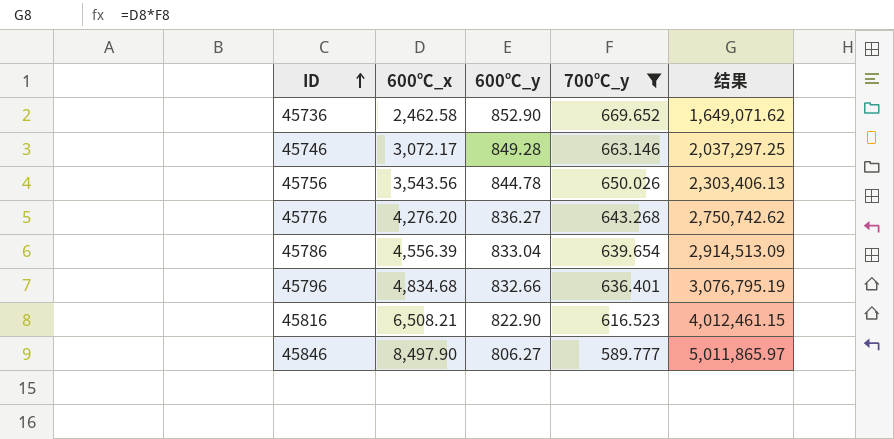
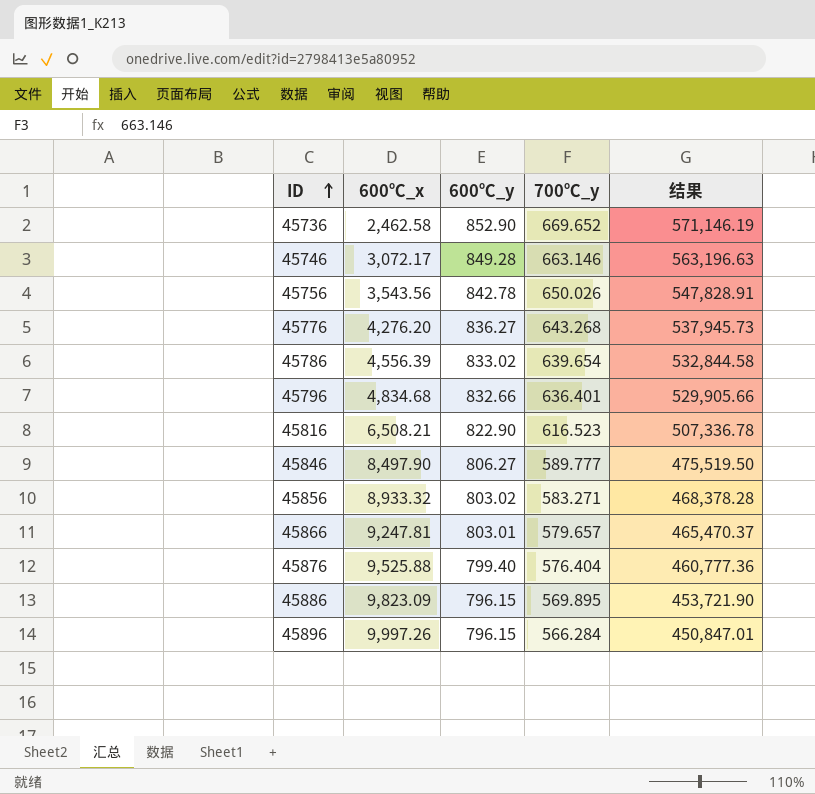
filter: 700℃_y >= 589.777 -> none
column 结果 | formula: [600℃_x] * [700℃_y] -> [600℃_y] * [700℃_y]
45756 | 600℃_y: 844.78 -> 842.78
45786 | 600℃_y: 833.04 -> 833.02

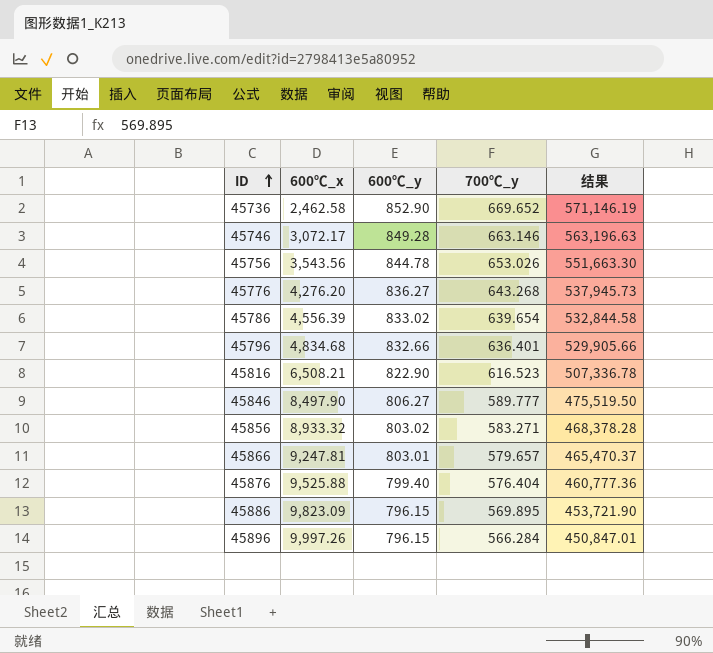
45756 | 600℃_y: 842.78 -> 844.78
45756 | 700℃_y: 650.026 -> 653.026
45756 | 结果: 547,828.91 -> 551,663.30

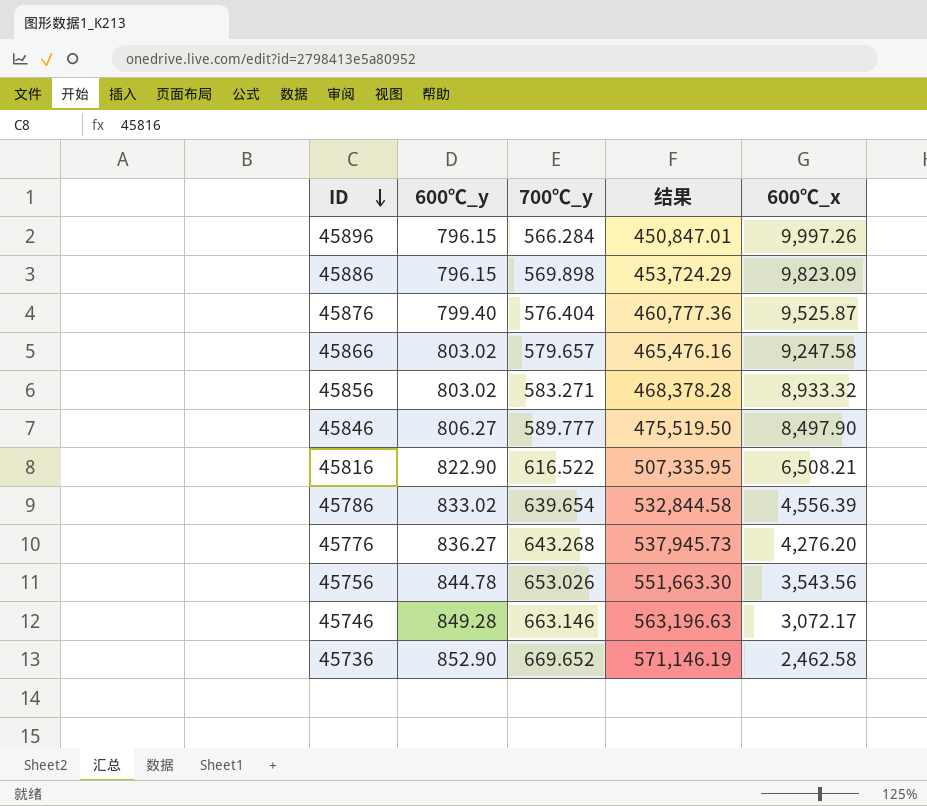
row order: ID ascending -> ID descending
column 600℃_x | position: 2 -> 5
row 45796: 4,834.68 | 832.66 | 636.401 | 529,905.66 -> none
45886 | 700℃_y: 569.895 -> 569.898
45886 | 结果: 453,721.90 -> 453,724.29
45876 | 600℃_x: 9,525.88 -> 9,525.87
45866 | 600℃_y: 803.01 -> 803.02
45866 | 结果: 465,470.37 -> 465,476.16
45866 | 600℃_x: 9,247.81 -> 9,247.58
45816 | 700℃_y: 616.523 -> 616.522
45816 | 结果: 507,336.78 -> 507,335.95

